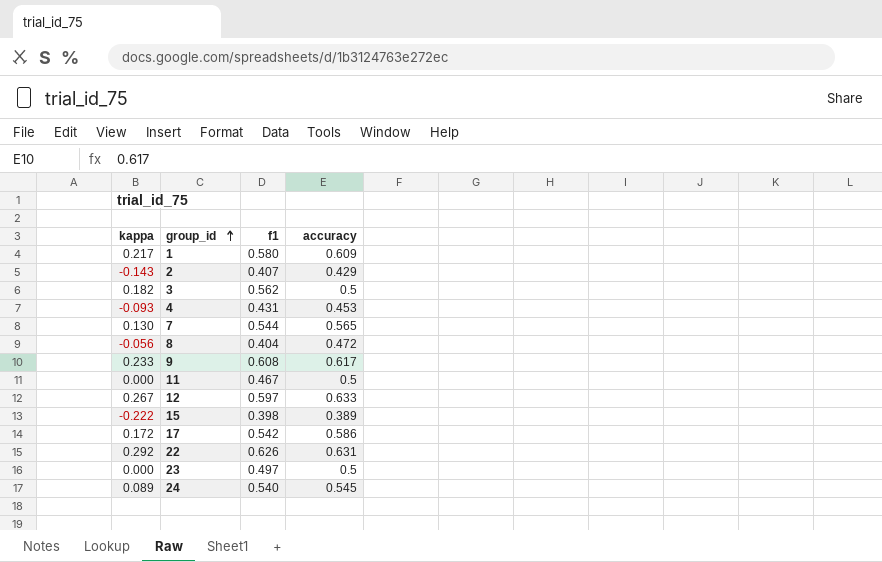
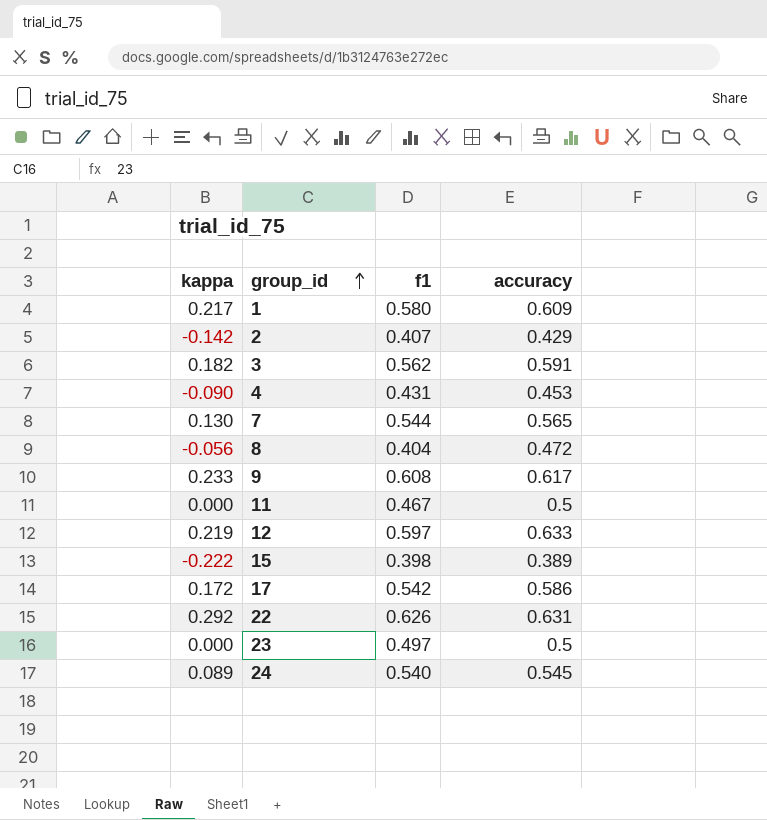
2 | kappa: -0.143 -> -0.142
3 | accuracy: 0.5 -> 0.591
4 | kappa: -0.093 -> -0.090
12 | kappa: 0.267 -> 0.219

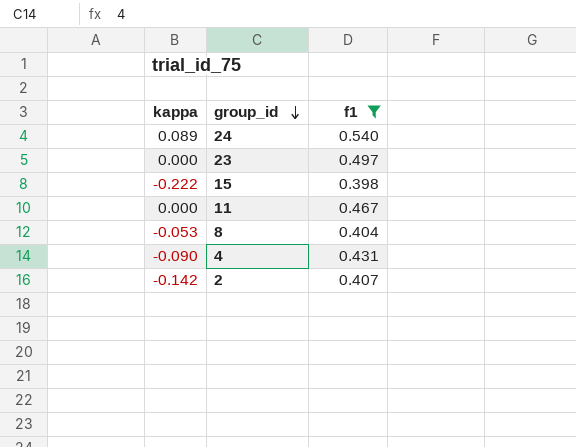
filter: none -> f1 <= 0.540
row order: group_id ascending -> group_id descending
column accuracy | position: 4 -> none
8 | kappa: -0.056 -> -0.053

